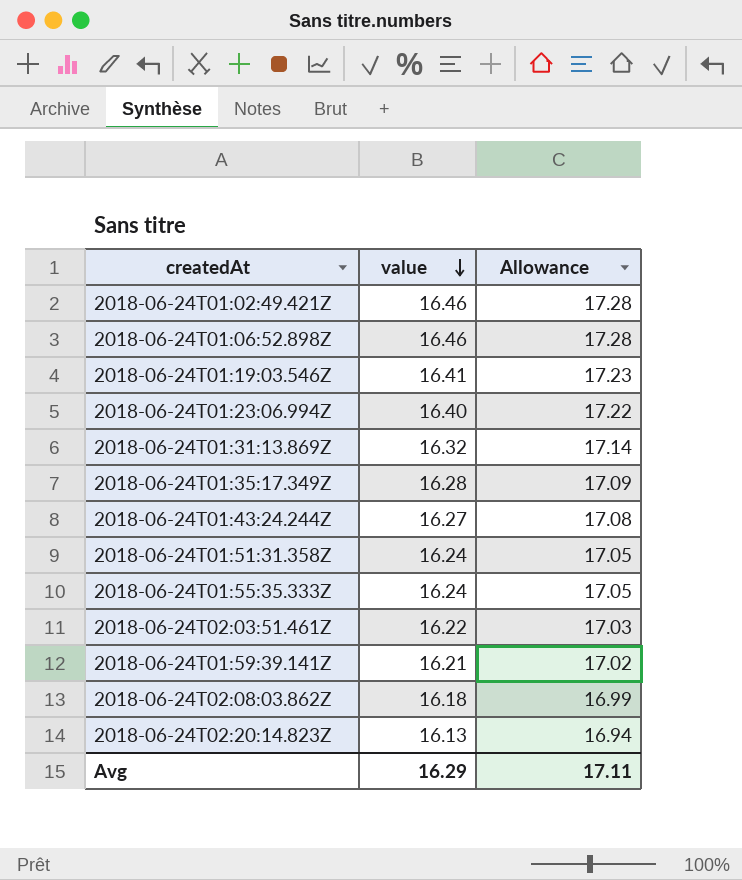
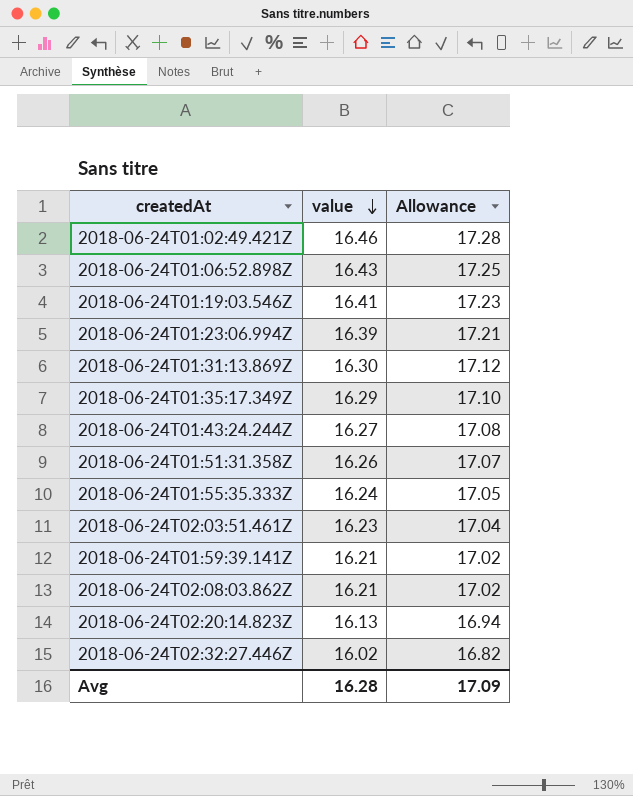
2018-06-24T01:06:52.898Z | value: 16.46 -> 16.43
2018-06-24T01:06:52.898Z | Allowance: 17.28 -> 17.25
2018-06-24T01:23:06.994Z | value: 16.40 -> 16.39
2018-06-24T01:23:06.994Z | Allowance: 17.22 -> 17.21
2018-06-24T01:31:13.869Z | value: 16.32 -> 16.30
2018-06-24T01:31:13.869Z | Allowance: 17.14 -> 17.12
2018-06-24T01:35:17.349Z | value: 16.28 -> 16.29
2018-06-24T01:35:17.349Z | Allowance: 17.09 -> 17.10
2018-06-24T01:51:31.358Z | value: 16.24 -> 16.26
2018-06-24T01:51:31.358Z | Allowance: 17.05 -> 17.07
2018-06-24T02:03:51.461Z | value: 16.22 -> 16.23
2018-06-24T02:03:51.461Z | Allowance: 17.03 -> 17.04
2018-06-24T02:08:03.862Z | value: 16.18 -> 16.21
2018-06-24T02:08:03.862Z | Allowance: 16.99 -> 17.02
row 2018-06-24T02:32:27.446Z: none -> 16.02 | 16.82
Avg | value: 16.29 -> 16.28
Avg | Allowance: 17.11 -> 17.09

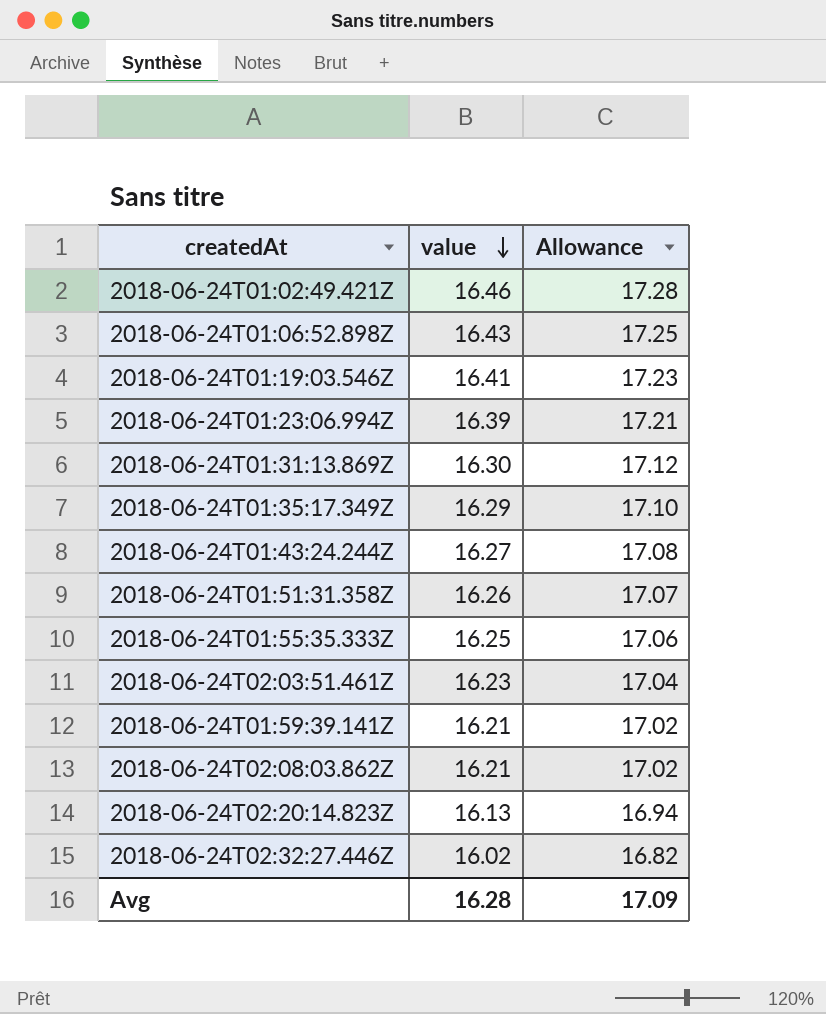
2018-06-24T01:55:35.333Z | value: 16.24 -> 16.25
2018-06-24T01:55:35.333Z | Allowance: 17.05 -> 17.06

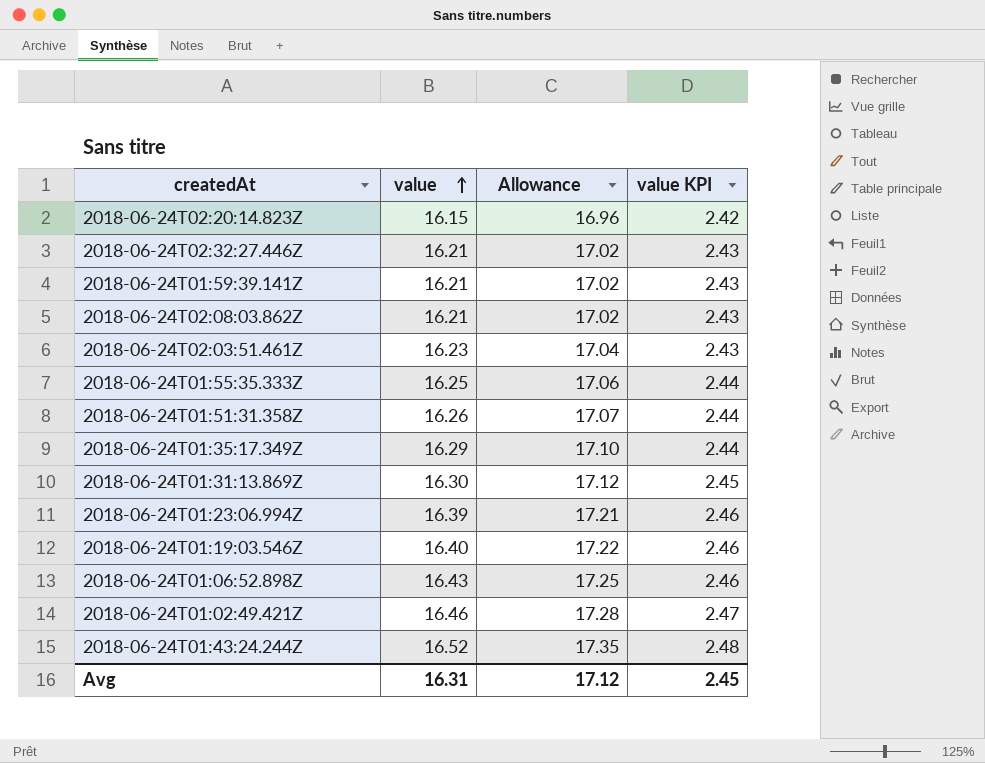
row order: value descending -> value ascending
column value KPI | formula: none -> [value] * 0.15
2018-06-24T02:20:14.823Z | value: 16.13 -> 16.15
2018-06-24T02:20:14.823Z | Allowance: 16.94 -> 16.96
2018-06-24T02:32:27.446Z | value: 16.02 -> 16.21
2018-06-24T02:32:27.446Z | Allowance: 16.82 -> 17.02
2018-06-24T01:19:03.546Z | value: 16.41 -> 16.40
2018-06-24T01:19:03.546Z | Allowance: 17.23 -> 17.22
2018-06-24T01:43:24.244Z | value: 16.27 -> 16.52
2018-06-24T01:43:24.244Z | Allowance: 17.08 -> 17.35
Avg | value: 16.28 -> 16.31
Avg | Allowance: 17.09 -> 17.12

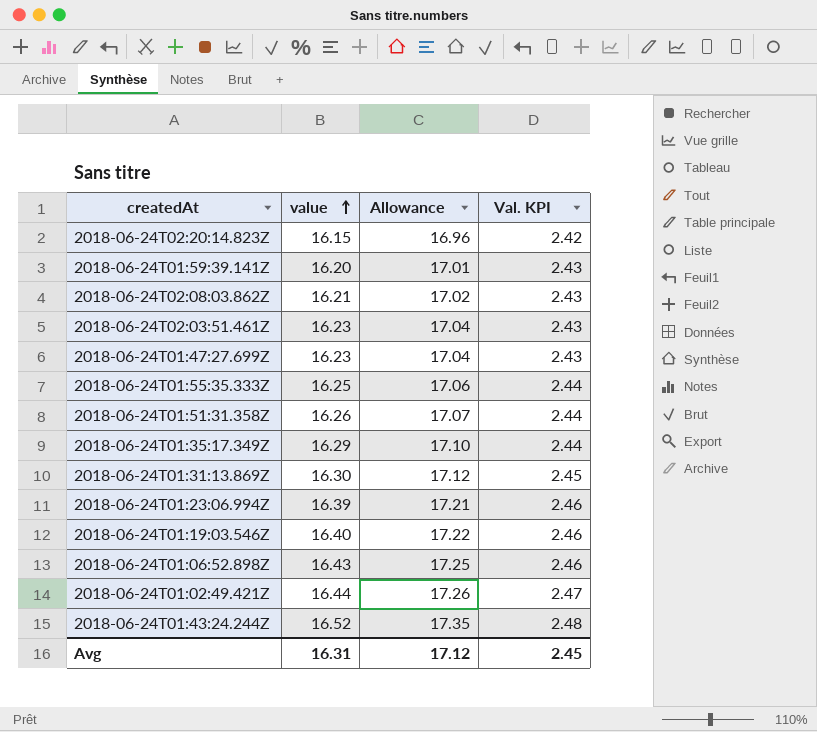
column name: value KPI -> Val. KPI
row 2018-06-24T02:32:27.446Z: 16.21 | 17.02 | 2.43 -> none
2018-06-24T01:59:39.141Z | value: 16.21 -> 16.20
2018-06-24T01:59:39.141Z | Allowance: 17.02 -> 17.01
row 2018-06-24T01:47:27.699Z: none -> 16.23 | 17.04 | 2.43
2018-06-24T01:02:49.421Z | value: 16.46 -> 16.44
2018-06-24T01:02:49.421Z | Allowance: 17.28 -> 17.26

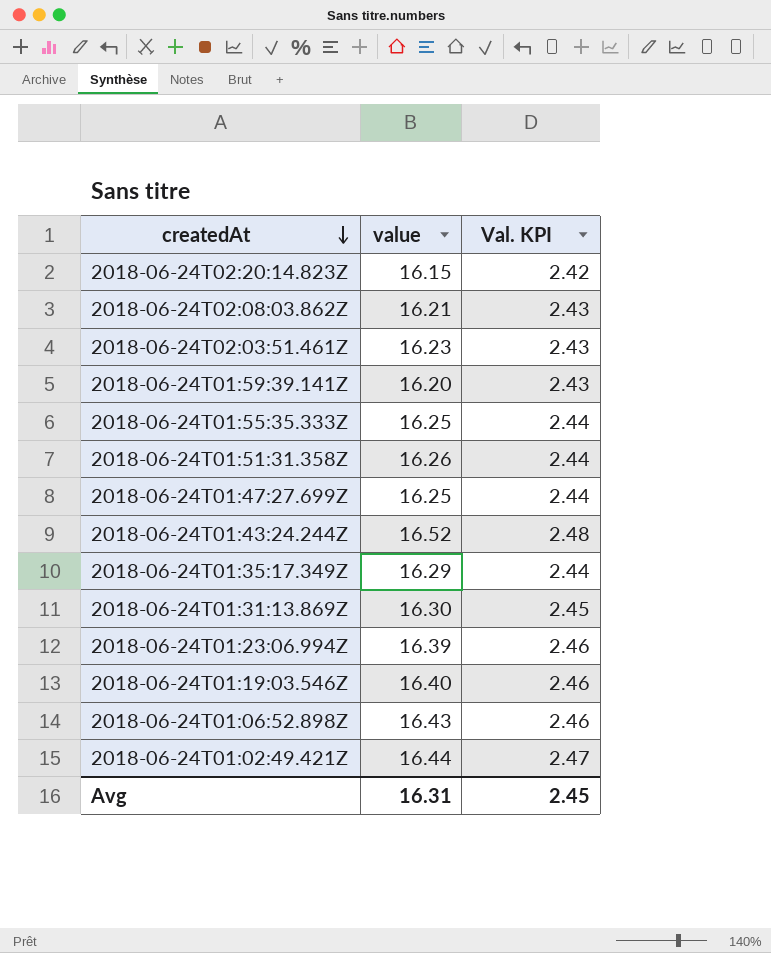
row order: value ascending -> createdAt descending
column Allowance | formula: [value] * 1.05 -> none
2018-06-24T01:47:27.699Z | value: 16.23 -> 16.25
2018-06-24T01:47:27.699Z | Val. KPI: 2.43 -> 2.44

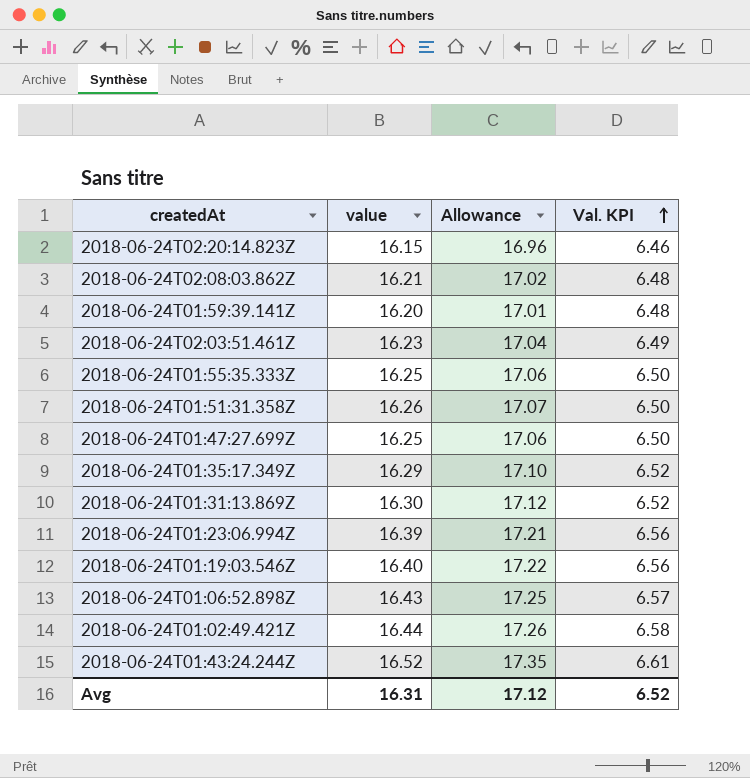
row order: createdAt descending -> Val. KPI ascending
column Allowance | formula: none -> [value] * 1.05
column Val. KPI | formula: [value] * 0.15 -> [value] * 0.4
Avg | Val. KPI: 2.45 -> 6.52

